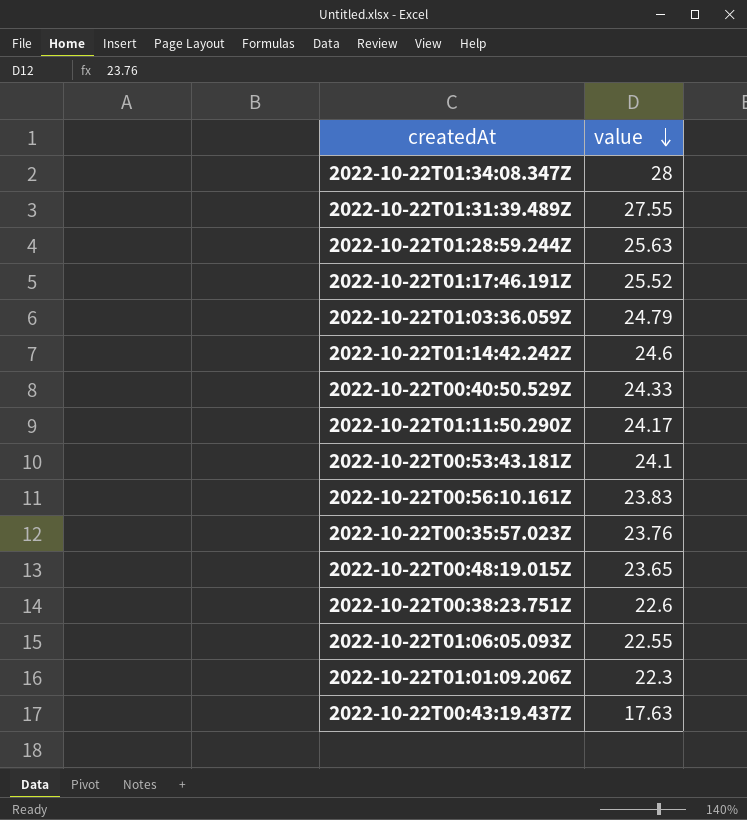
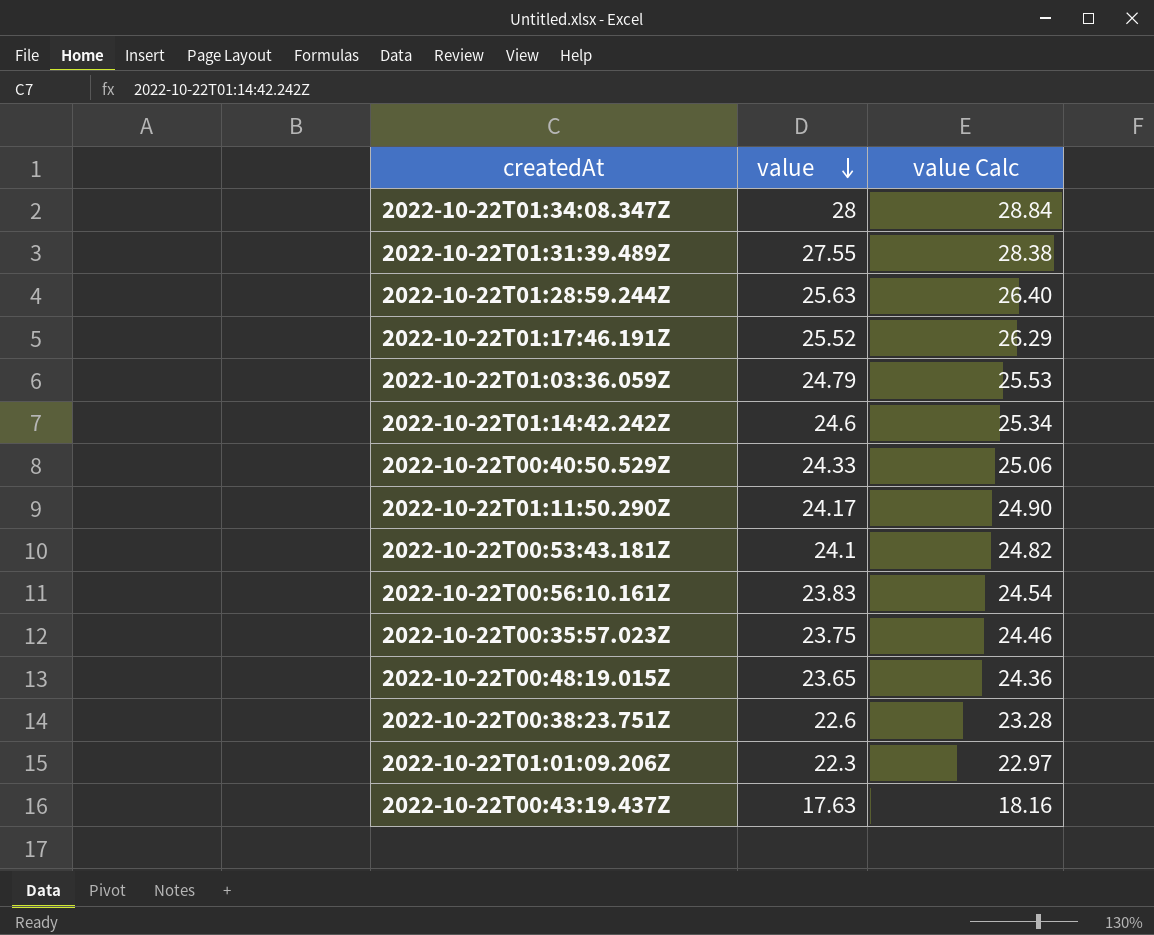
column value Calc | formula: none -> [value] * 1.03
row 2022-10-22T01:06:05.093Z: 22.55 -> none
2022-10-22T00:35:57.023Z | value: 23.76 -> 23.75

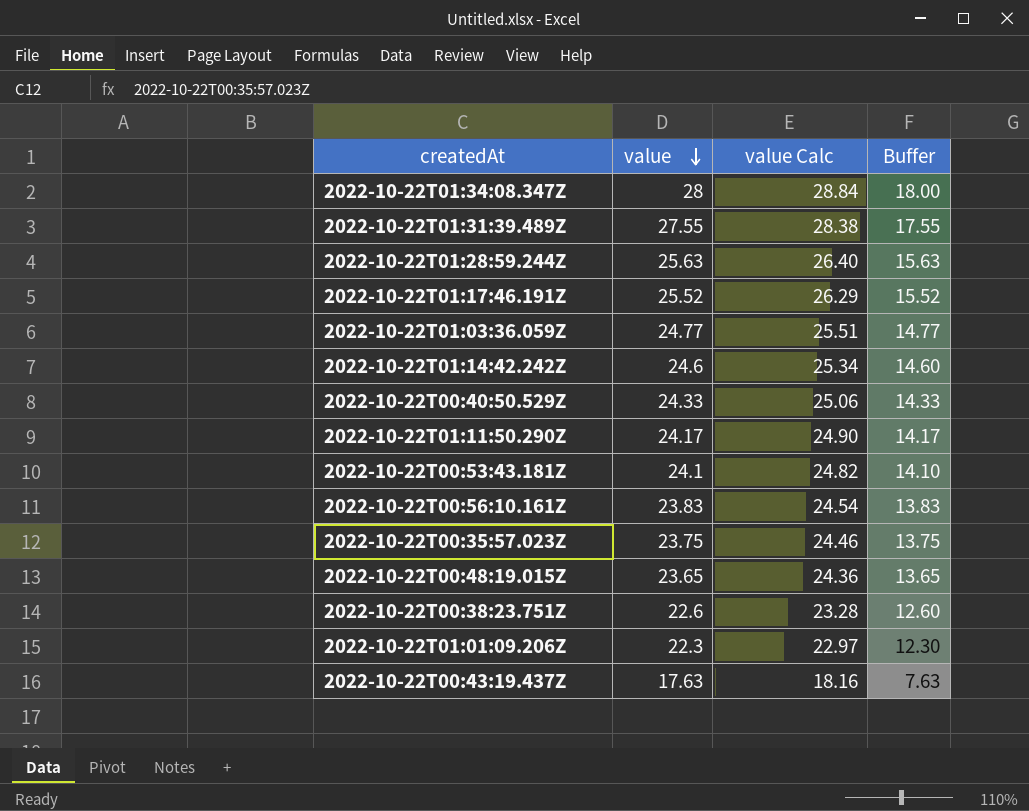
column Buffer | formula: none -> [value] - 10
2022-10-22T01:03:36.059Z | value: 24.79 -> 24.77
2022-10-22T01:03:36.059Z | value Calc: 25.53 -> 25.51

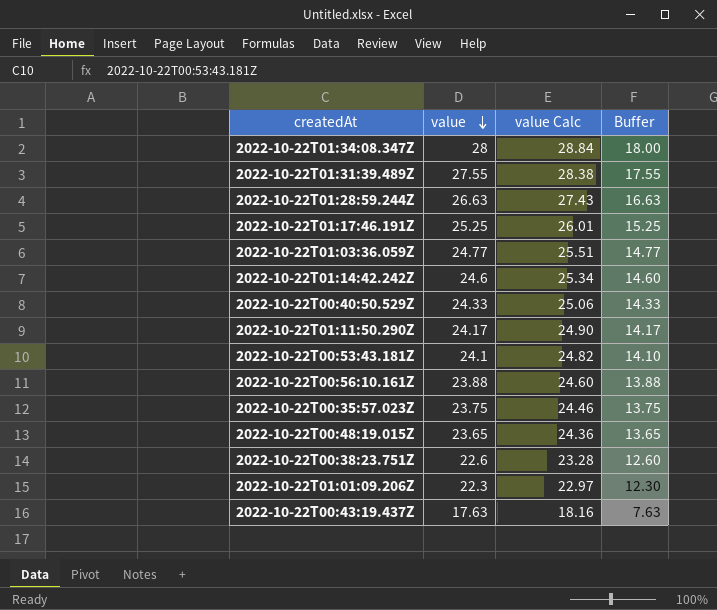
2022-10-22T01:28:59.244Z | value: 25.63 -> 26.63
2022-10-22T01:28:59.244Z | value Calc: 26.40 -> 27.43
2022-10-22T01:28:59.244Z | Buffer: 15.63 -> 16.63
2022-10-22T01:17:46.191Z | value: 25.52 -> 25.25
2022-10-22T01:17:46.191Z | value Calc: 26.29 -> 26.01
2022-10-22T01:17:46.191Z | Buffer: 15.52 -> 15.25
2022-10-22T00:56:10.161Z | value: 23.83 -> 23.88
2022-10-22T00:56:10.161Z | value Calc: 24.54 -> 24.60
2022-10-22T00:56:10.161Z | Buffer: 13.83 -> 13.88

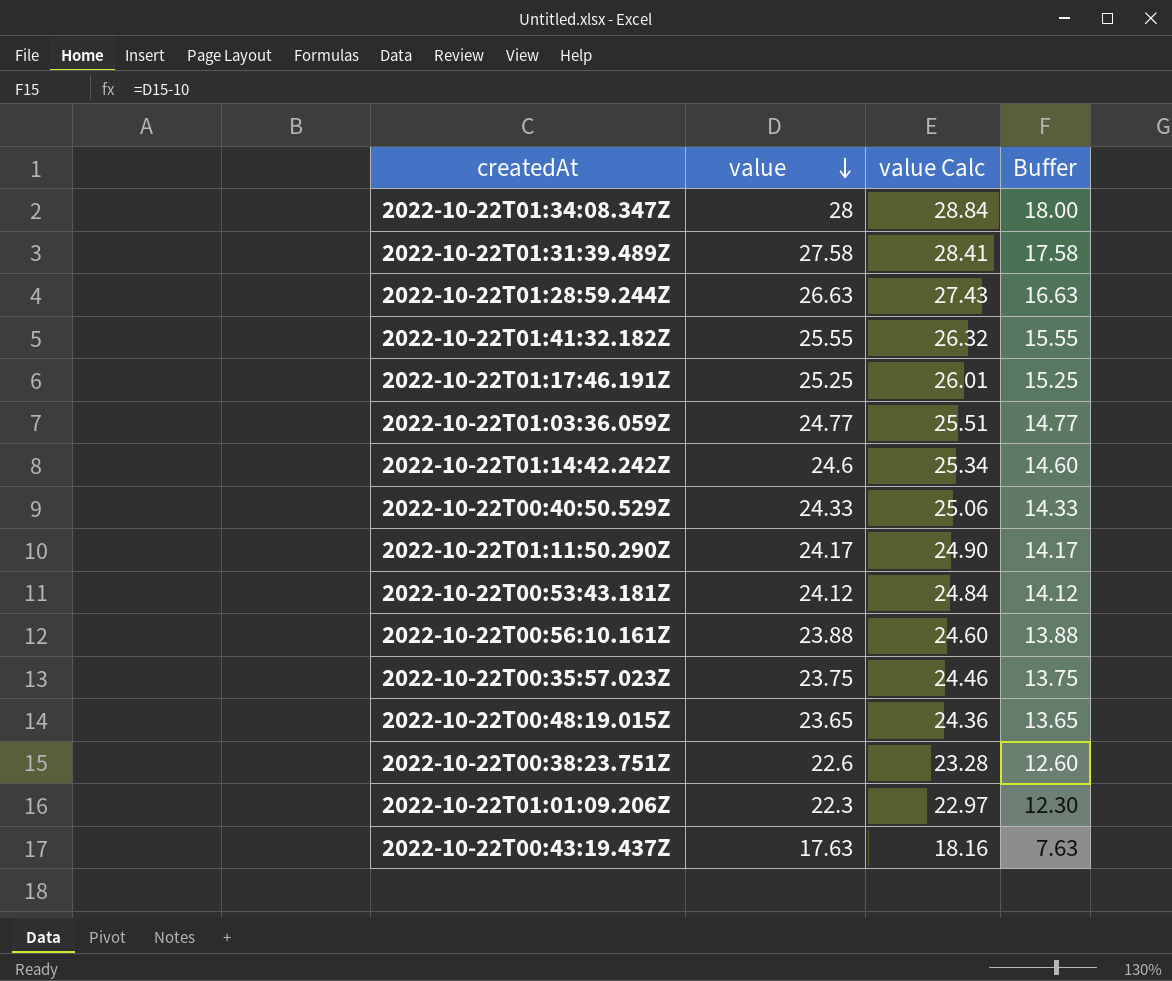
2022-10-22T01:31:39.489Z | value: 27.55 -> 27.58
2022-10-22T01:31:39.489Z | value Calc: 28.38 -> 28.41
2022-10-22T01:31:39.489Z | Buffer: 17.55 -> 17.58
row 2022-10-22T01:41:32.182Z: none -> 25.55 | 26.32 | 15.55
2022-10-22T00:53:43.181Z | value: 24.1 -> 24.12
2022-10-22T00:53:43.181Z | value Calc: 24.82 -> 24.84
2022-10-22T00:53:43.181Z | Buffer: 14.10 -> 14.12

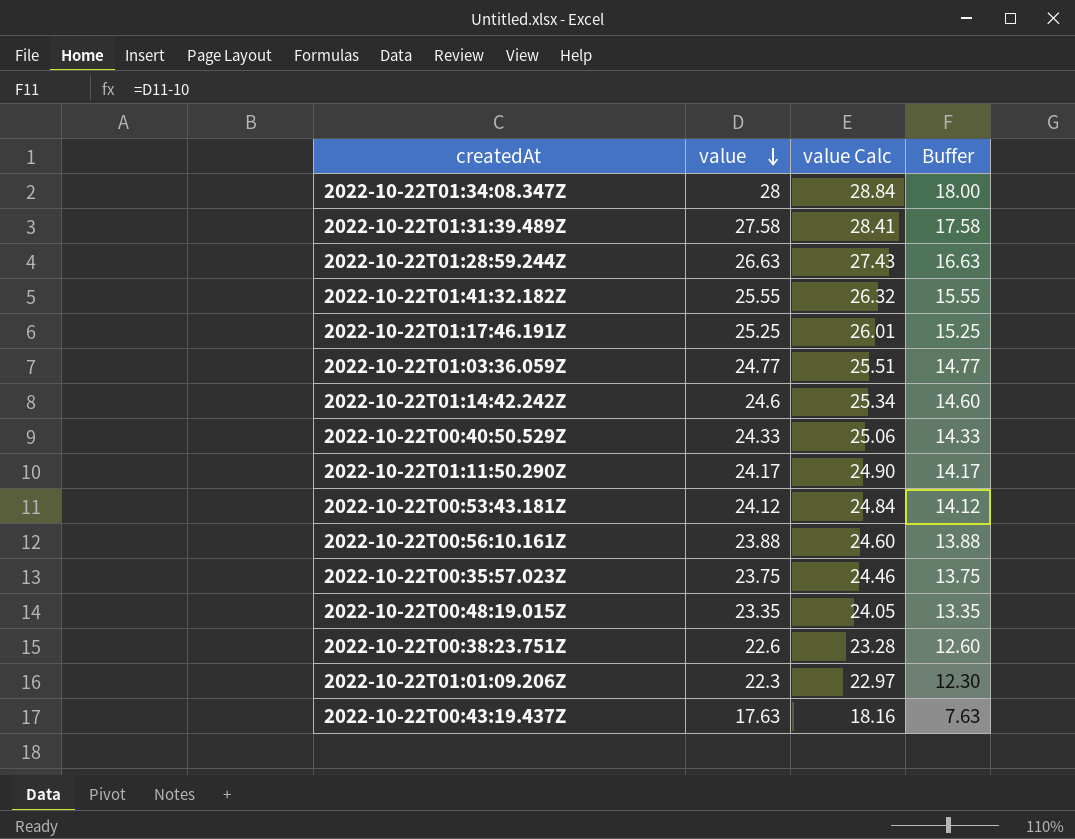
2022-10-22T00:48:19.015Z | value: 23.65 -> 23.35
2022-10-22T00:48:19.015Z | value Calc: 24.36 -> 24.05
2022-10-22T00:48:19.015Z | Buffer: 13.65 -> 13.35

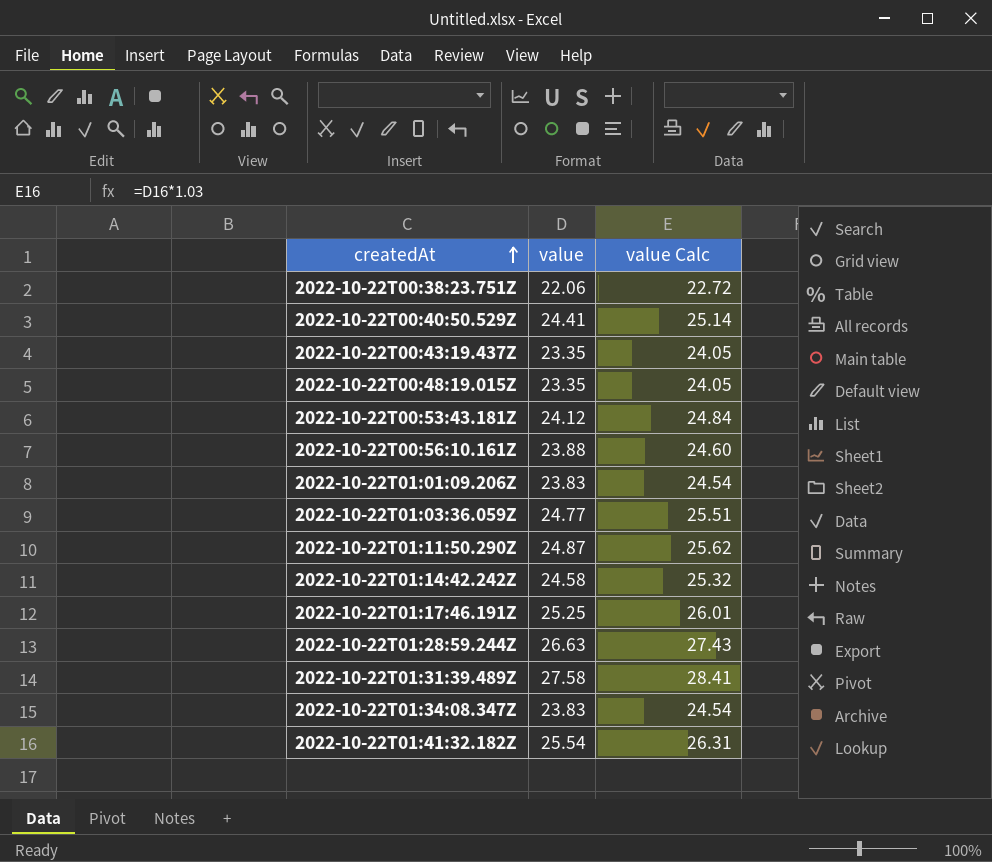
row order: value descending -> createdAt ascending
column Buffer | formula: [value] - 10 -> none
row 2022-10-22T00:35:57.023Z: 23.75 | 24.46 | 13.75 -> none
2022-10-22T00:38:23.751Z | value: 22.6 -> 22.06
2022-10-22T00:38:23.751Z | value Calc: 23.28 -> 22.72
2022-10-22T00:40:50.529Z | value: 24.33 -> 24.41
2022-10-22T00:40:50.529Z | value Calc: 25.06 -> 25.14
2022-10-22T00:43:19.437Z | value: 17.63 -> 23.35
2022-10-22T00:43:19.437Z | value Calc: 18.16 -> 24.05
2022-10-22T01:01:09.206Z | value: 22.3 -> 23.83
2022-10-22T01:01:09.206Z | value Calc: 22.97 -> 24.54
2022-10-22T01:11:50.290Z | value: 24.17 -> 24.87
2022-10-22T01:11:50.290Z | value Calc: 24.90 -> 25.62
2022-10-22T01:14:42.242Z | value: 24.6 -> 24.58
2022-10-22T01:14:42.242Z | value Calc: 25.34 -> 25.32
2022-10-22T01:34:08.347Z | value: 28 -> 23.83
2022-10-22T01:34:08.347Z | value Calc: 28.84 -> 24.54
2022-10-22T01:41:32.182Z | value: 25.55 -> 25.54
2022-10-22T01:41:32.182Z | value Calc: 26.32 -> 26.31

